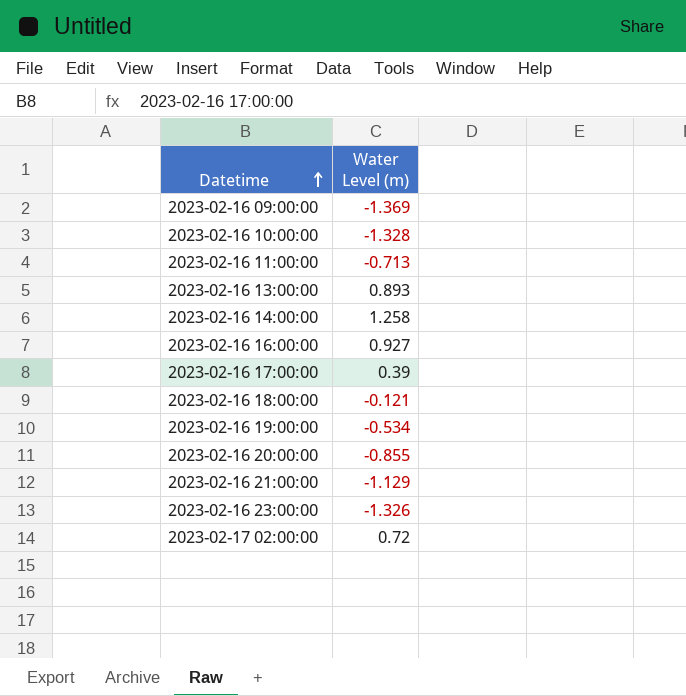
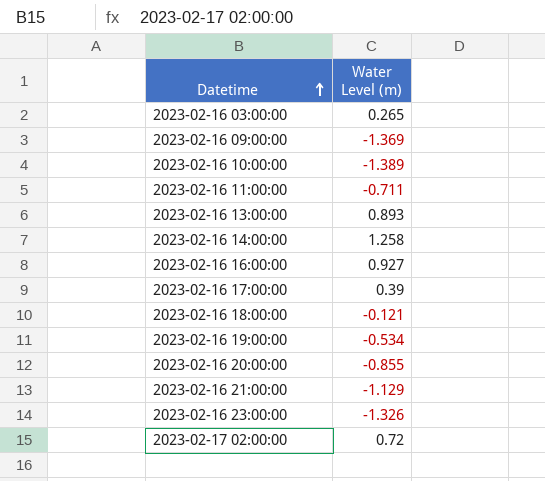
row 2023-02-16 03:00:00: none -> 0.265
2023-02-16 10:00:00 | Water Level (m): -1.328 -> -1.389
2023-02-16 11:00:00 | Water Level (m): -0.713 -> -0.711

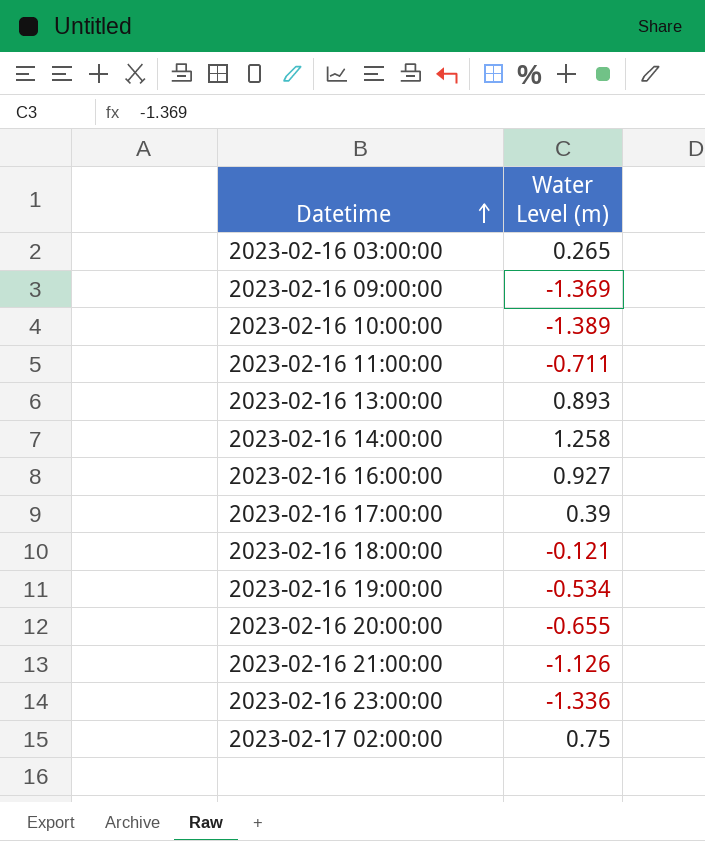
2023-02-16 20:00:00 | Water Level (m): -0.855 -> -0.655
2023-02-16 21:00:00 | Water Level (m): -1.129 -> -1.126
2023-02-16 23:00:00 | Water Level (m): -1.326 -> -1.336
2023-02-17 02:00:00 | Water Level (m): 0.72 -> 0.75

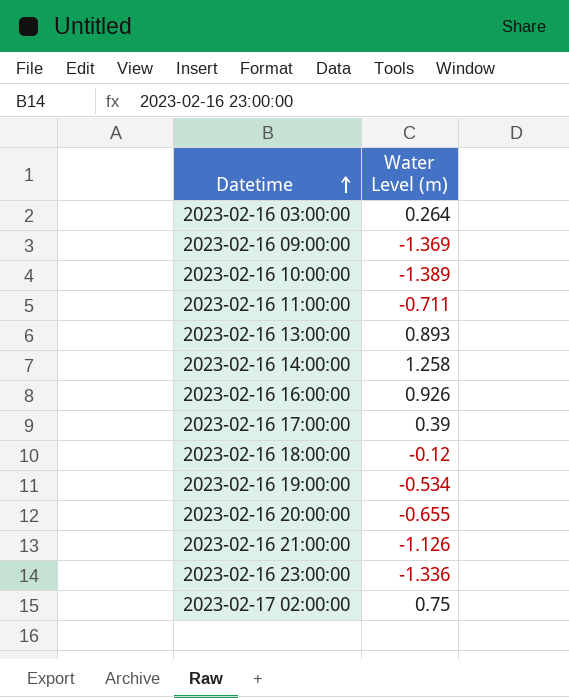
2023-02-16 03:00:00 | Water Level (m): 0.265 -> 0.264
2023-02-16 16:00:00 | Water Level (m): 0.927 -> 0.926
2023-02-16 18:00:00 | Water Level (m): -0.121 -> -0.12

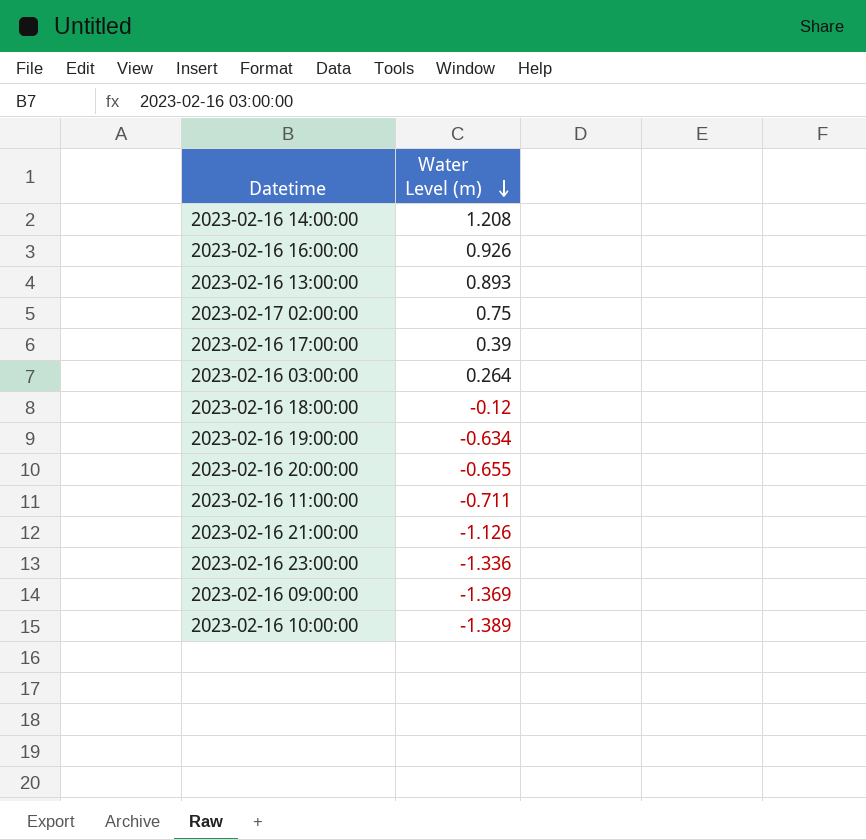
row order: Datetime ascending -> Water Level (m) descending
2023-02-16 14:00:00 | Water Level (m): 1.258 -> 1.208
2023-02-16 19:00:00 | Water Level (m): -0.534 -> -0.634

